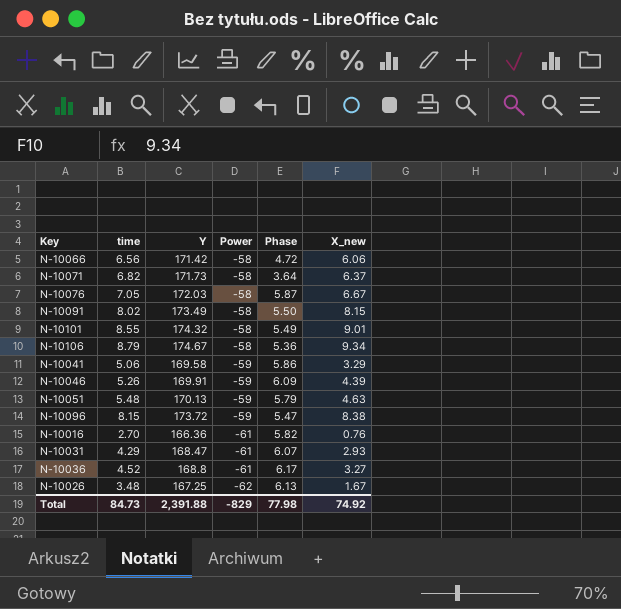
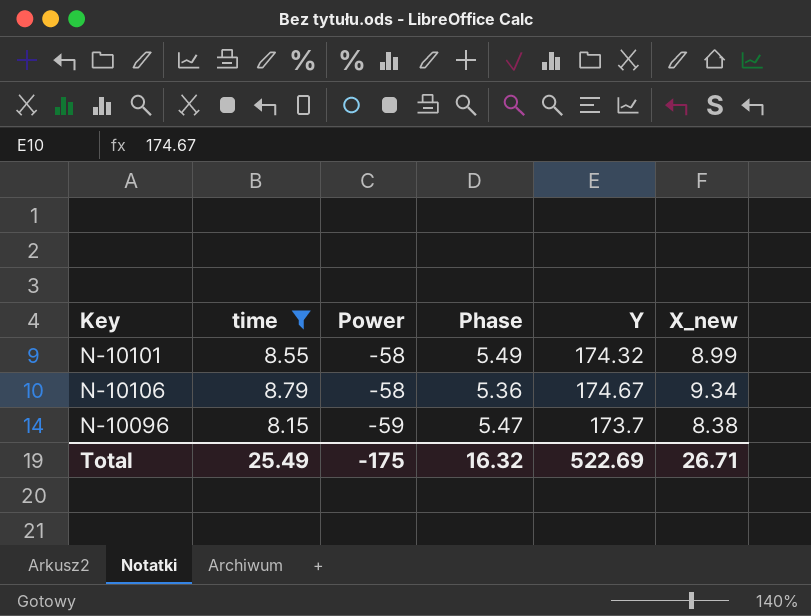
filter: none -> time >= 8.15
column Y | position: 3 -> 5
N-10101 | X_new: 9.01 -> 8.99
N-10096 | Y: 173.72 -> 173.7
Total | time: 84.73 -> 25.49
Total | Power: -829 -> -175
Total | Phase: 77.98 -> 16.32
Total | Y: 2,391.88 -> 522.69
Total | X_new: 74.92 -> 26.71

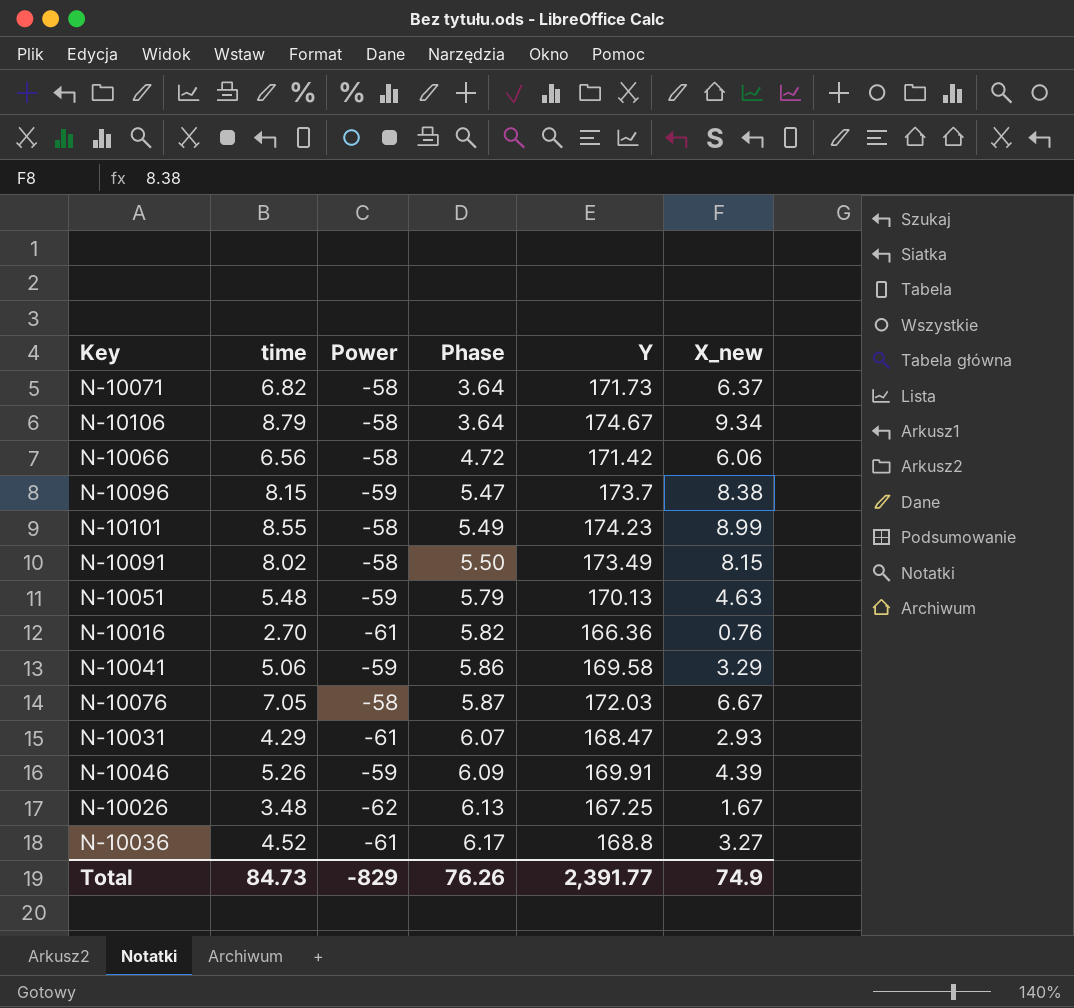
filter: time >= 8.15 -> none
row order: Power descending -> Phase ascending
N-10106 | Phase: 5.36 -> 3.64
N-10101 | Y: 174.32 -> 174.23
Total | time: 25.49 -> 84.73
Total | Power: -175 -> -829
Total | Phase: 16.32 -> 76.26
Total | Y: 522.69 -> 2,391.77
Total | X_new: 26.71 -> 74.9

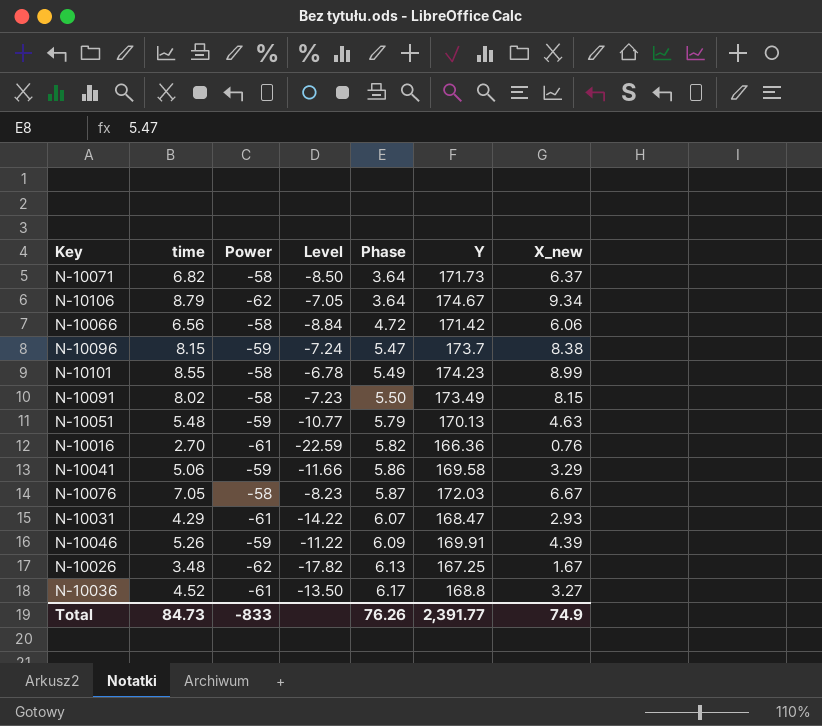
column Level | formula: none -> [Power] / [time]
N-10106 | Power: -58 -> -62
Total | Power: -829 -> -833

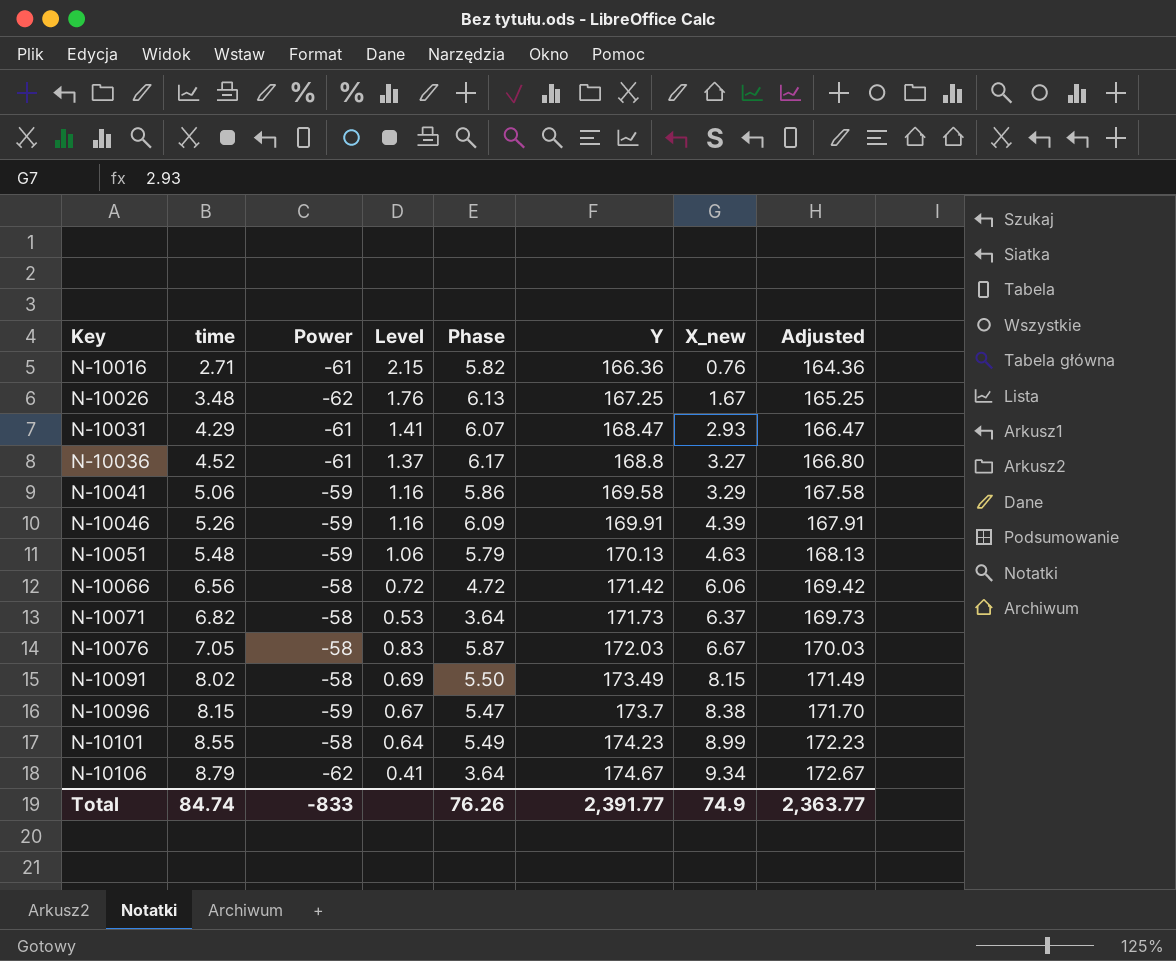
row order: Phase ascending -> Key ascending
column Level | formula: [Power] / [time] -> [Phase] / [time]
column Adjusted | formula: none -> [Y] - 2
N-10016 | time: 2.70 -> 2.71
Total | time: 84.73 -> 84.74

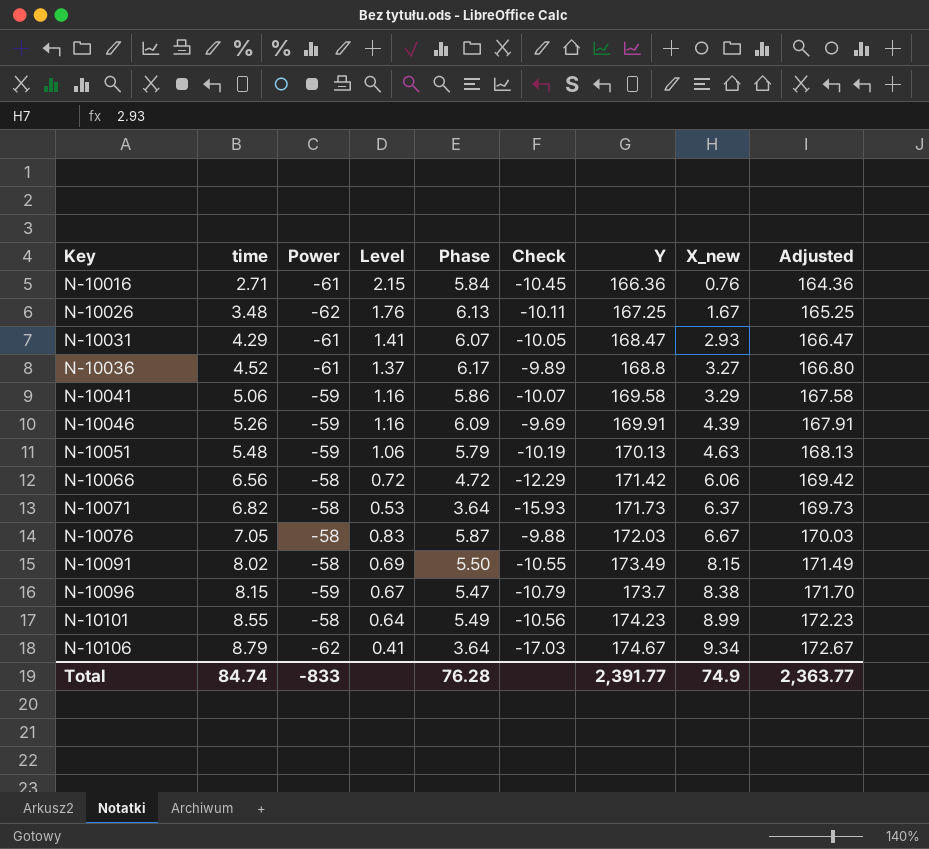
column Check | formula: none -> [Power] / [Phase]
N-10016 | Phase: 5.82 -> 5.84
Total | Phase: 76.26 -> 76.28

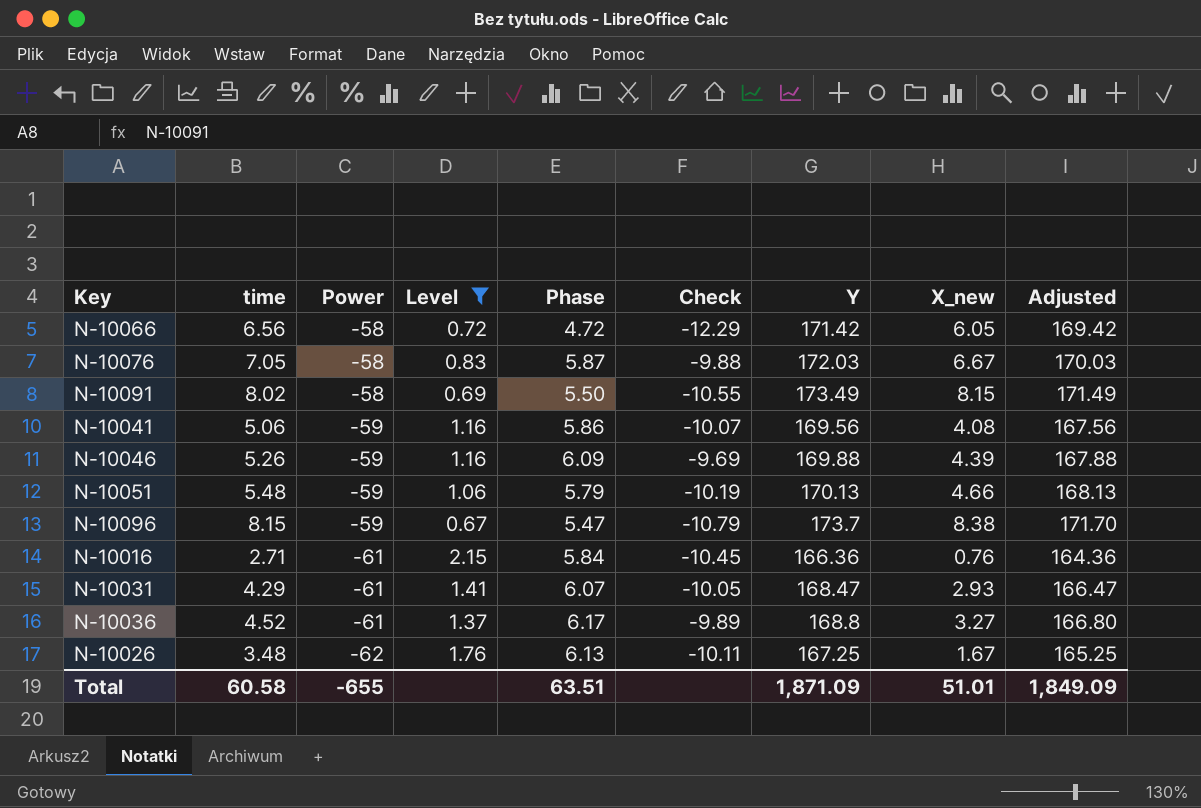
filter: none -> Level >= 0.67
row order: Key ascending -> Power descending
N-10066 | X_new: 6.06 -> 6.05
N-10041 | Y: 169.58 -> 169.56
N-10041 | X_new: 3.29 -> 4.08
N-10041 | Adjusted: 167.58 -> 167.56
N-10046 | Y: 169.91 -> 169.88
N-10046 | Adjusted: 167.91 -> 167.88
N-10051 | X_new: 4.63 -> 4.66
Total | time: 84.74 -> 60.58
Total | Power: -833 -> -655
Total | Phase: 76.28 -> 63.51
Total | Y: 2,391.77 -> 1,871.09
Total | X_new: 74.9 -> 51.01
Total | Adjusted: 2,363.77 -> 1,849.09

